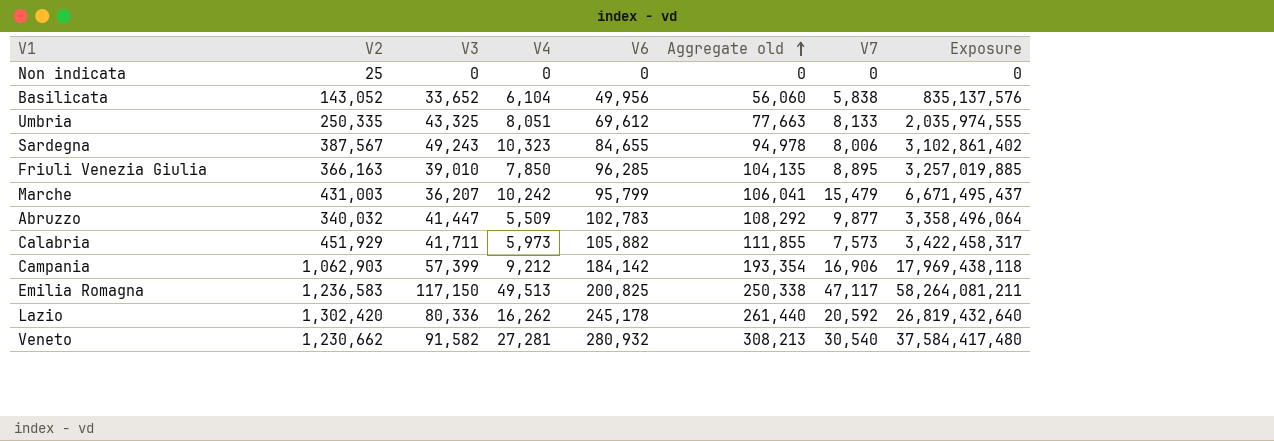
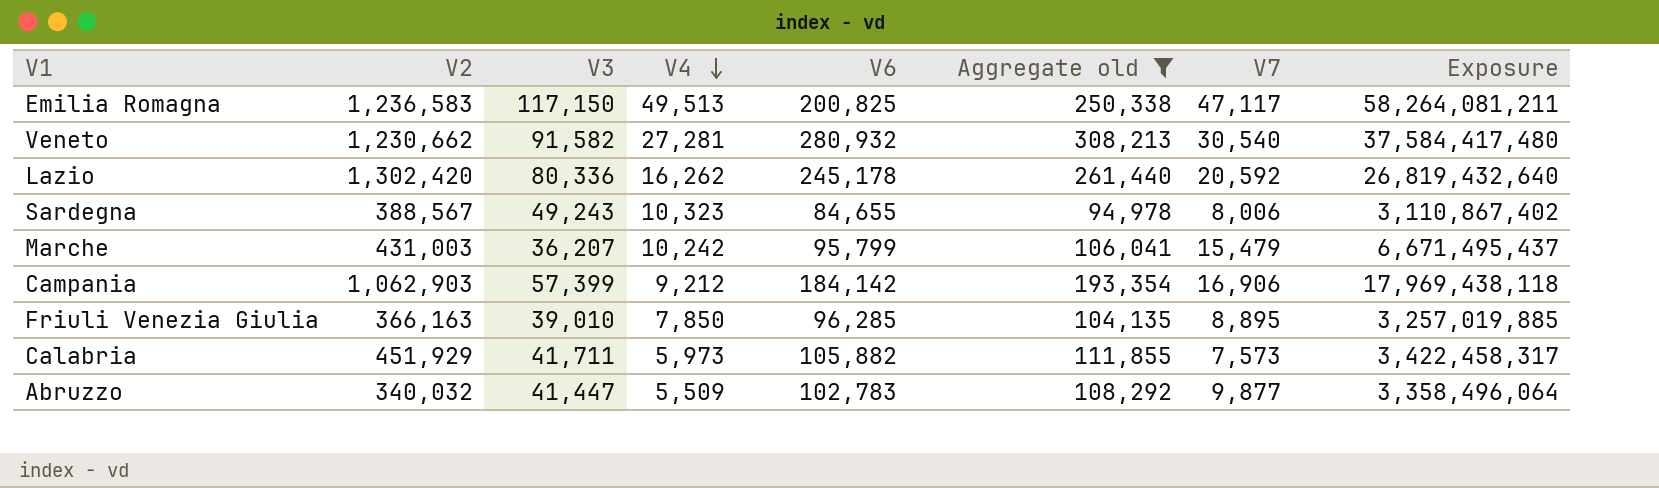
filter: none -> Aggregate old >= 94,978
row order: Aggregate old ascending -> V4 descending
Sardegna | V2: 387,567 -> 388,567
Sardegna | Exposure: 3,102,861,402 -> 3,110,867,402

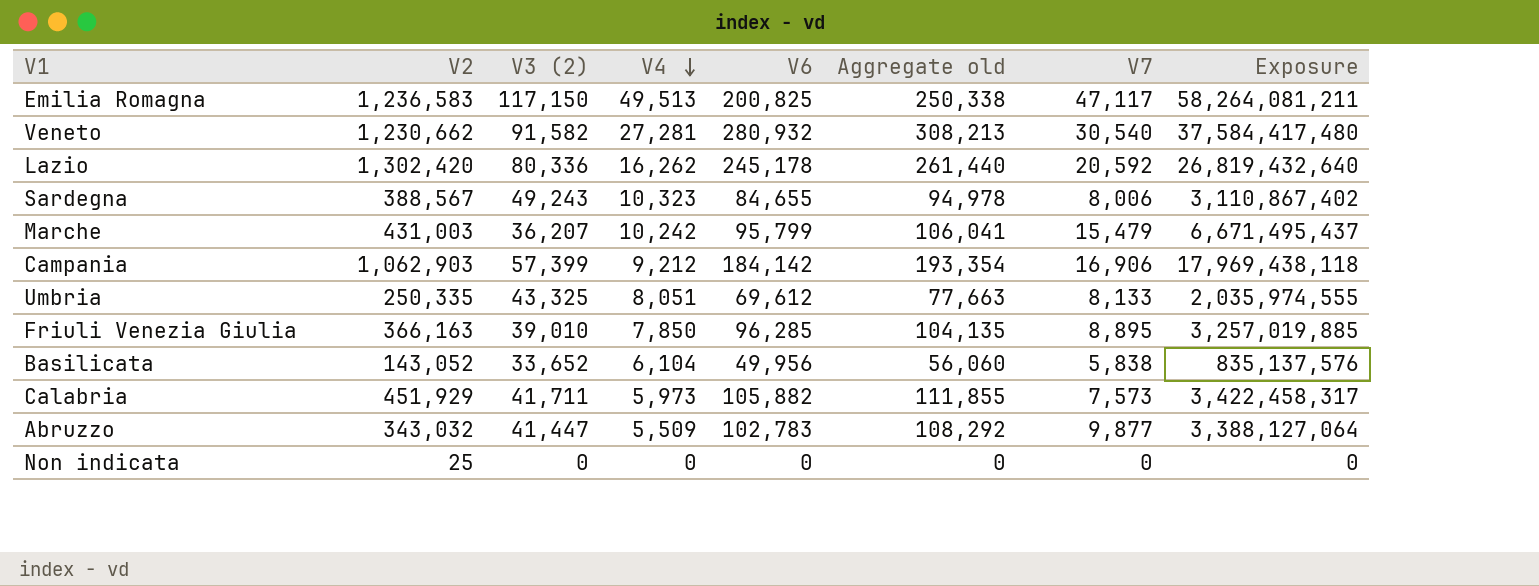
filter: Aggregate old >= 94,978 -> none
column name: V3 -> V3 (2)
Abruzzo | V2: 340,032 -> 343,032
Abruzzo | Exposure: 3,358,496,064 -> 3,388,127,064

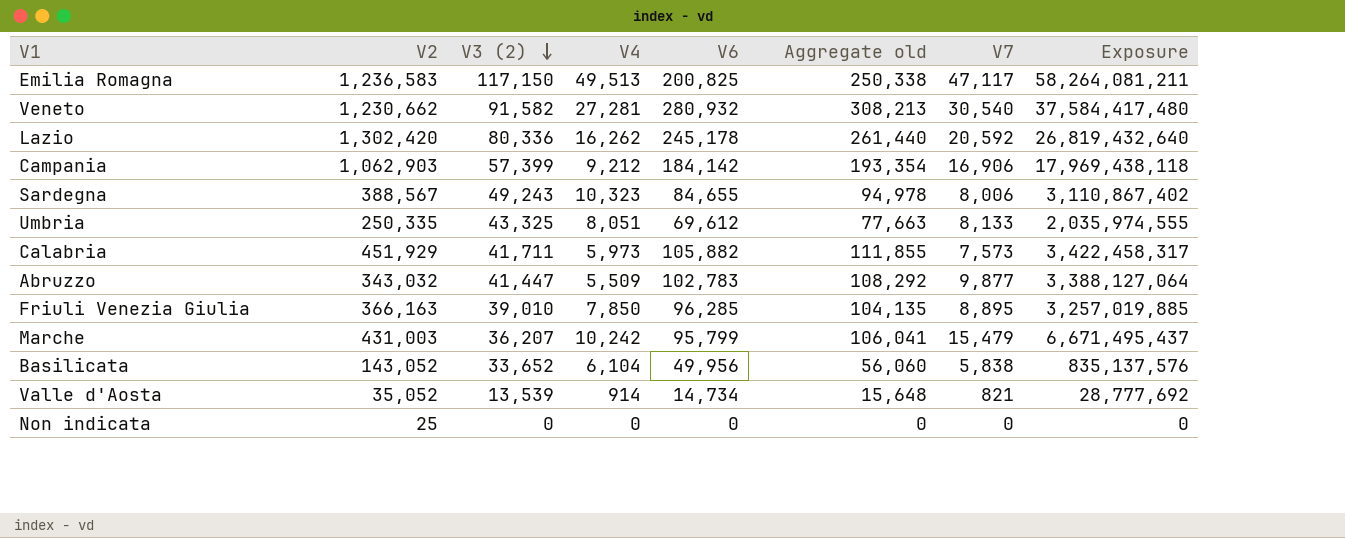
row order: V4 descending -> V3 (2) descending
row Valle d'Aosta: none -> 35,052 | 13,539 | 914 | 14,734 | 15,648 | 821 | 28,777,692

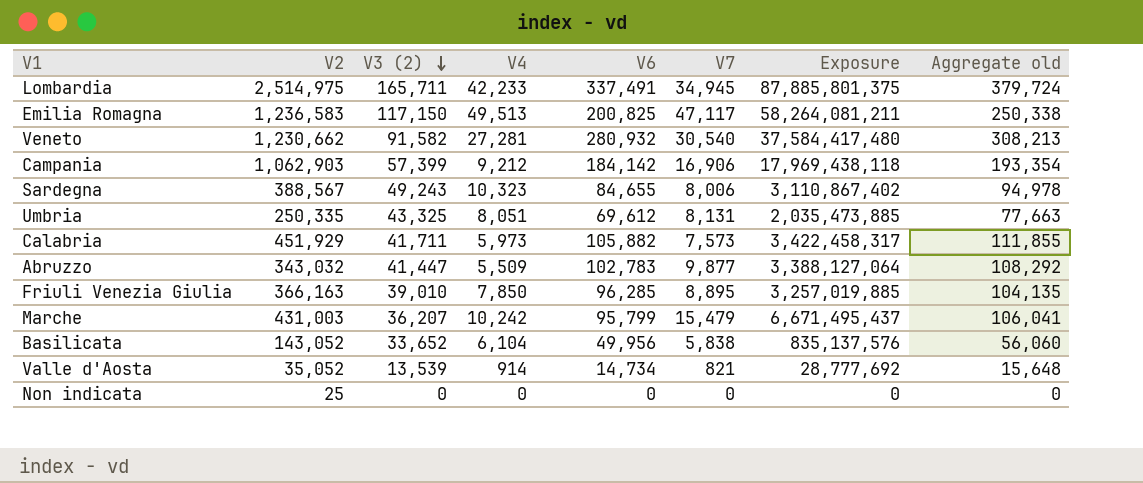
column Aggregate old | position: 6 -> 8
row Lazio: 1,302,420 | 80,336 | 16,262 | 245,178 | 261,440 | 20,592 | 26,819,432,640 -> none
row Lombardia: none -> 2,514,975 | 165,711 | 42,233 | 337,491 | 34,945 | 87,885,801,375 | 379,724
Umbria | V7: 8,133 -> 8,131
Umbria | Exposure: 2,035,974,555 -> 2,035,473,885

